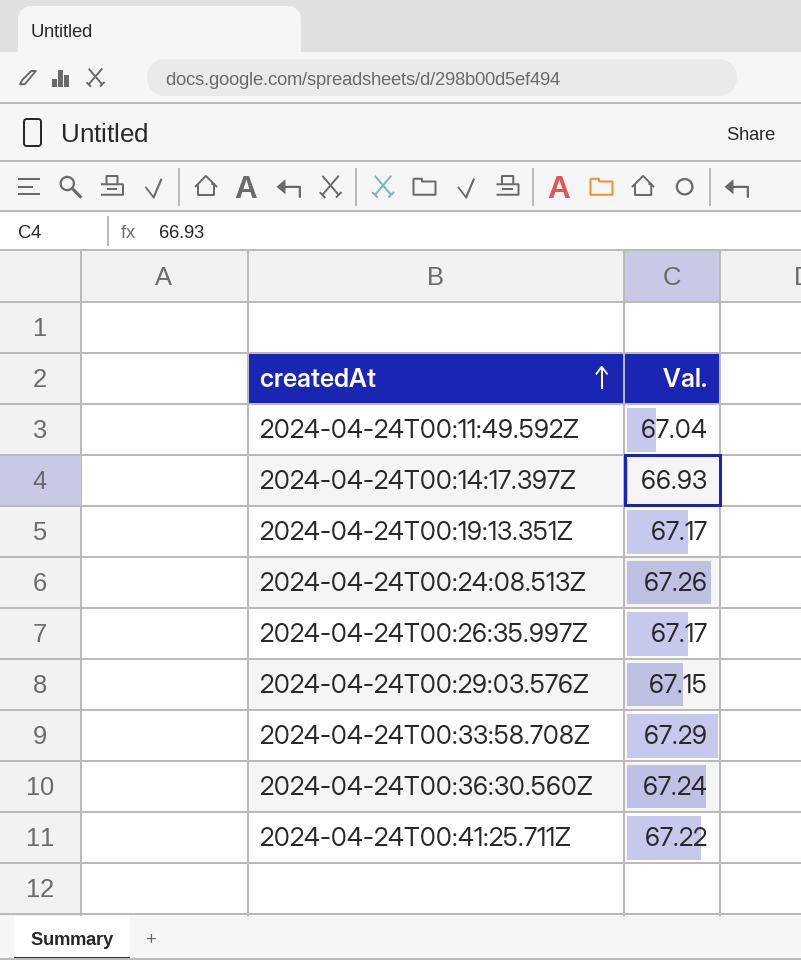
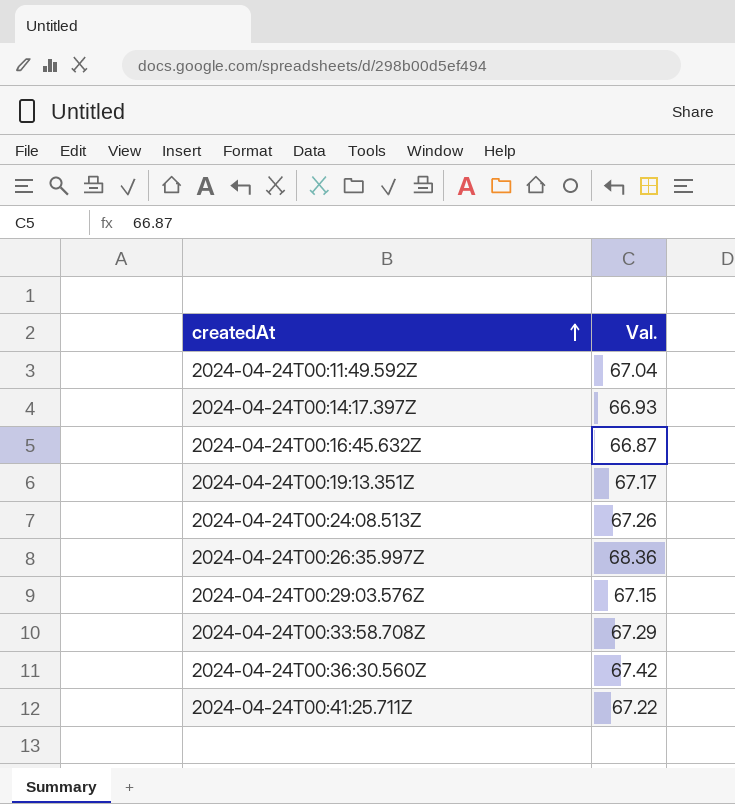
row 2024-04-24T00:16:45.632Z: none -> 66.87
2024-04-24T00:26:35.997Z | Val.: 67.17 -> 68.36
2024-04-24T00:36:30.560Z | Val.: 67.24 -> 67.42

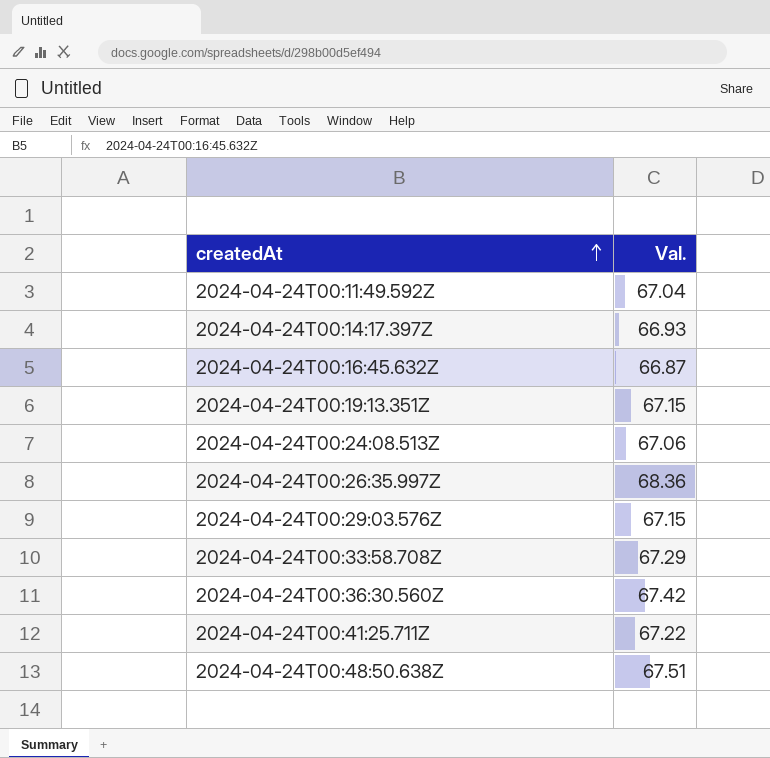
2024-04-24T00:19:13.351Z | Val.: 67.17 -> 67.15
2024-04-24T00:24:08.513Z | Val.: 67.26 -> 67.06
row 2024-04-24T00:48:50.638Z: none -> 67.51

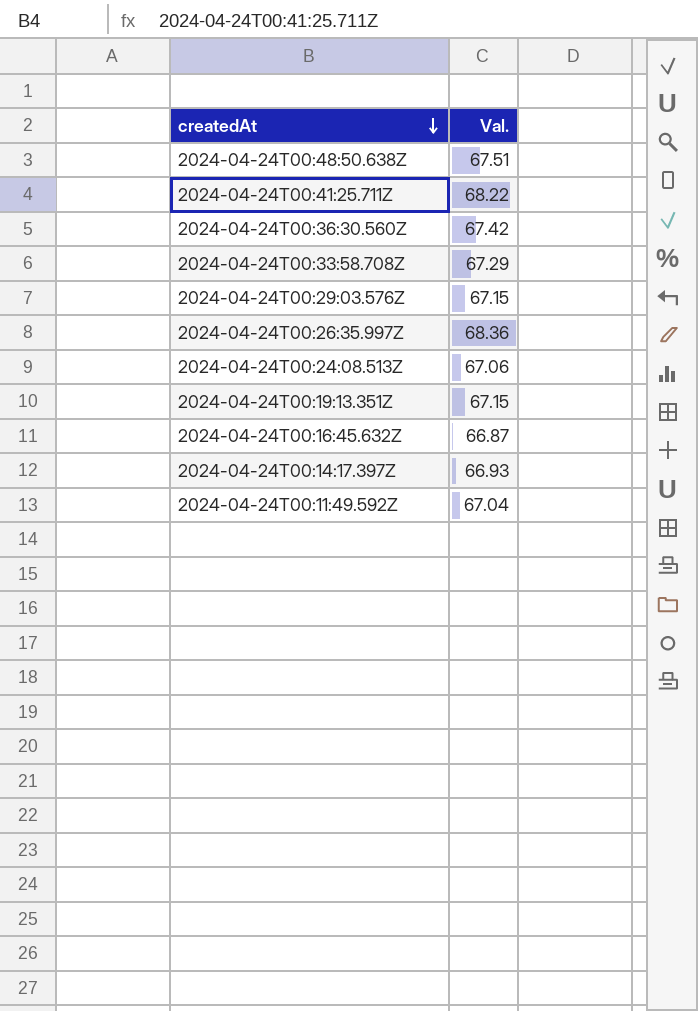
row order: createdAt ascending -> createdAt descending
2024-04-24T00:41:25.711Z | Val.: 67.22 -> 68.22

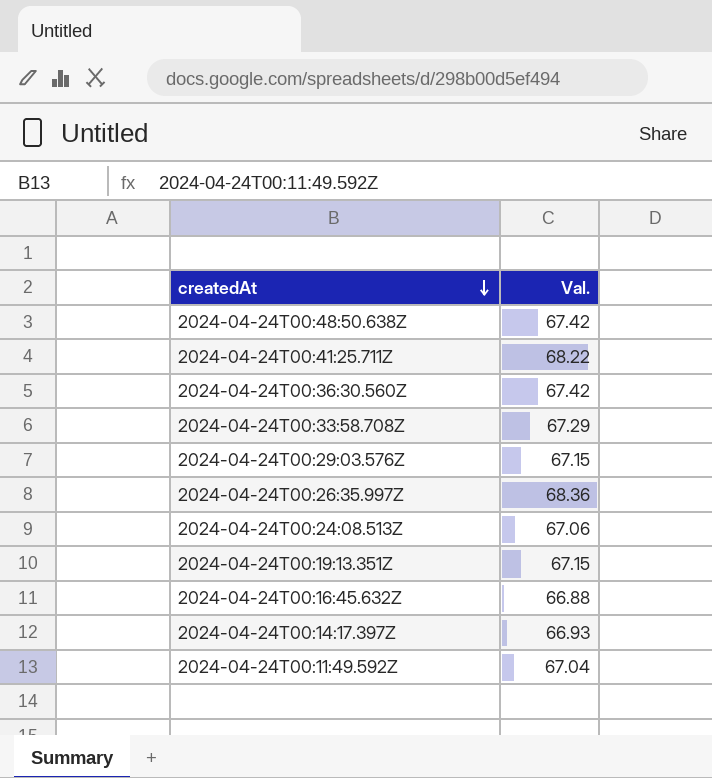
2024-04-24T00:48:50.638Z | Val.: 67.51 -> 67.42
2024-04-24T00:16:45.632Z | Val.: 66.87 -> 66.88

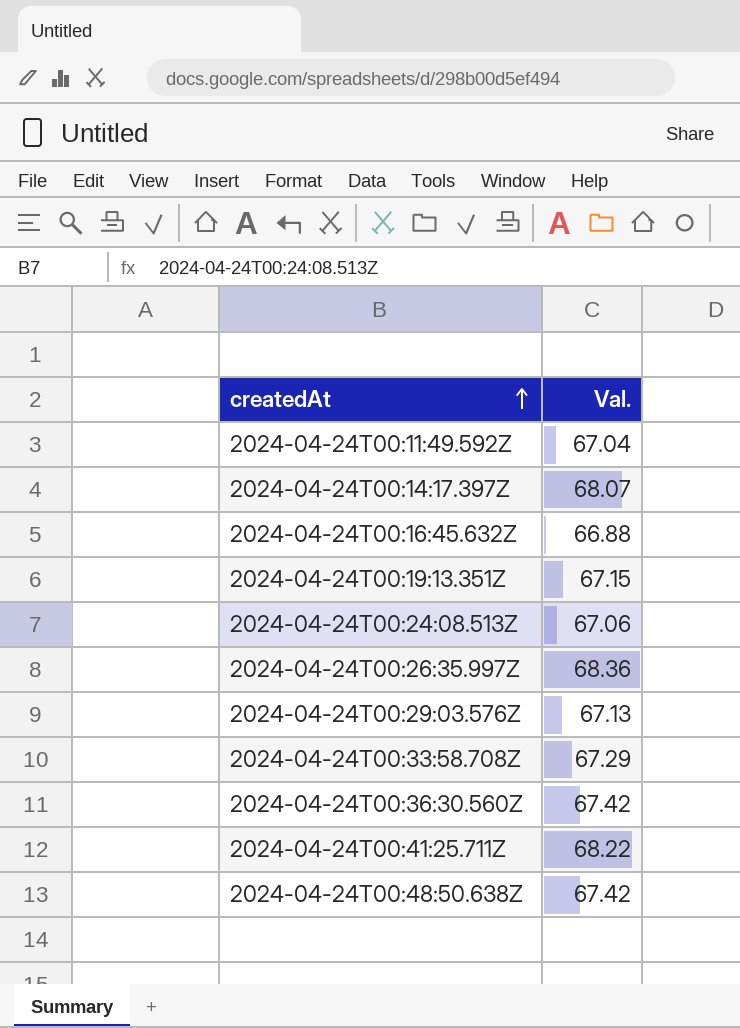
row order: createdAt descending -> createdAt ascending
2024-04-24T00:14:17.397Z | Val.: 66.93 -> 68.07
2024-04-24T00:29:03.576Z | Val.: 67.15 -> 67.13

